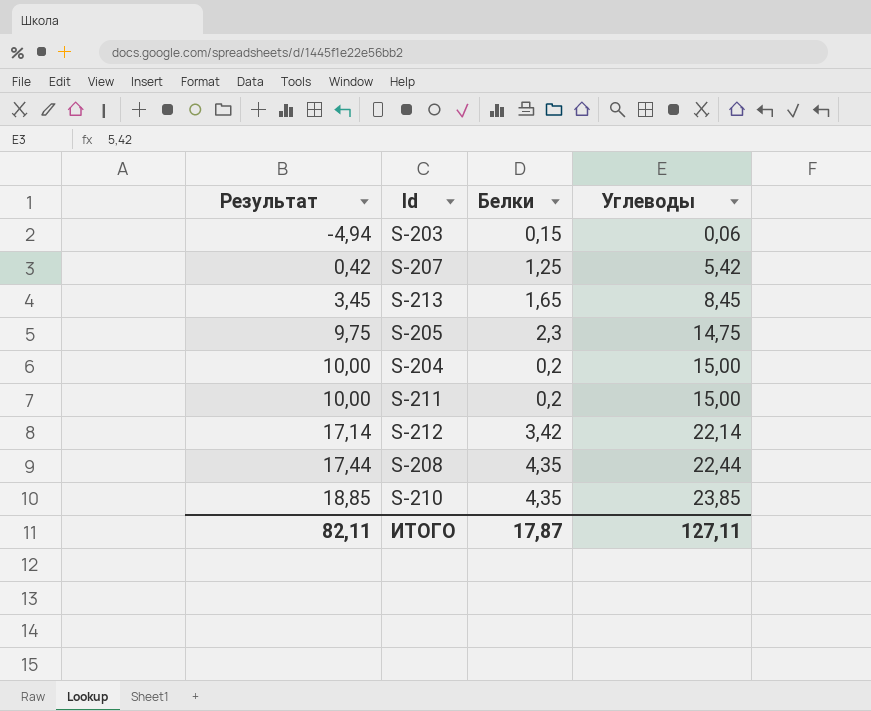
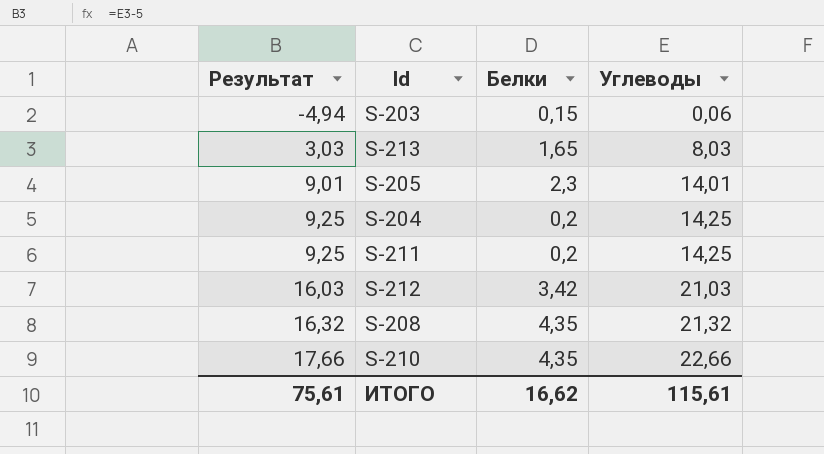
row S-207: 0,42 | 1,25 | 5,42 -> none
S-213 | Результат: 3,45 -> 3,03
S-213 | Углеводы: 8,45 -> 8,03
S-205 | Результат: 9,75 -> 9,01
S-205 | Углеводы: 14,75 -> 14,01
S-204 | Результат: 10,00 -> 9,25
S-204 | Углеводы: 15,00 -> 14,25
S-211 | Результат: 10,00 -> 9,25
S-211 | Углеводы: 15,00 -> 14,25
S-212 | Результат: 17,14 -> 16,03
S-212 | Углеводы: 22,14 -> 21,03
S-208 | Результат: 17,44 -> 16,32
S-208 | Углеводы: 22,44 -> 21,32
S-210 | Результат: 18,85 -> 17,66
S-210 | Углеводы: 23,85 -> 22,66
ИТОГО | Результат: 82,11 -> 75,61
ИТОГО | Белки: 17,87 -> 16,62
ИТОГО | Углеводы: 127,11 -> 115,61

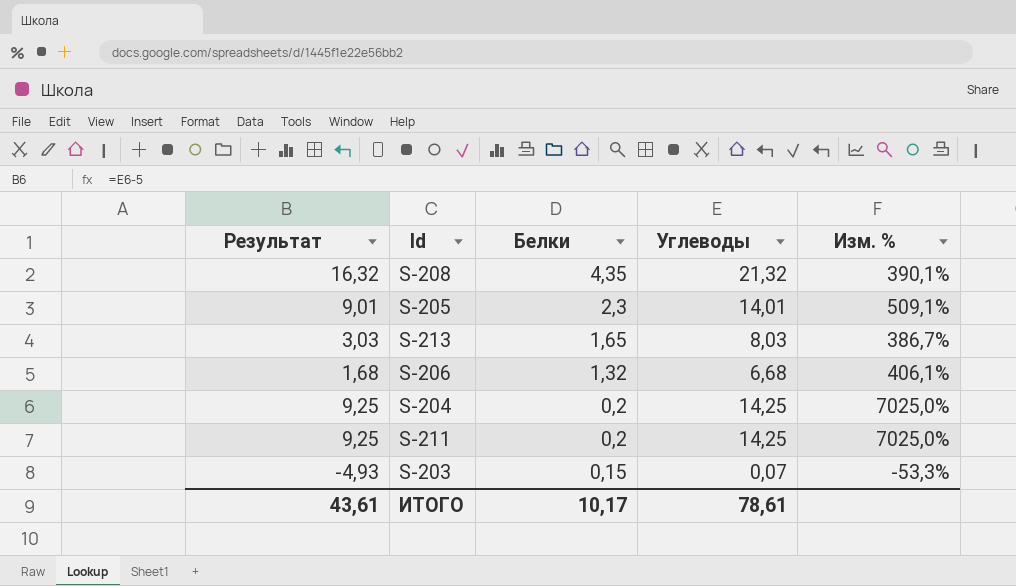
row order: Результат ascending -> Белки descending
column Изм. % | formula: none -> ([Углеводы] - [Белки]) / [Белки]
row S-212: 16,03 | 3,42 | 21,03 -> none
row S-210: 17,66 | 4,35 | 22,66 -> none
row S-206: none -> 1,68 | 1,32 | 6,68 | 406,1%
S-203 | Результат: -4,94 -> -4,93
S-203 | Углеводы: 0,06 -> 0,07
ИТОГО | Результат: 75,61 -> 43,61
ИТОГО | Белки: 16,62 -> 10,17
ИТОГО | Углеводы: 115,61 -> 78,61

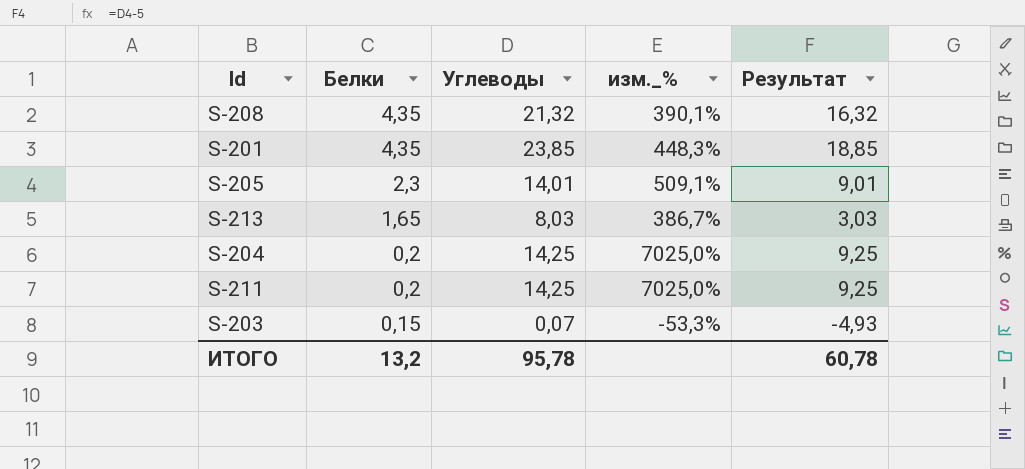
column name: Изм. % -> изм._%
column Результат | position: 1 -> 5
row S-206: 1,68 | 1,32 | 6,68 | 406,1% -> none
row S-201: none -> 4,35 | 23,85 | 448,3% | 18,85
ИТОГО | Белки: 10,17 -> 13,2
ИТОГО | Углеводы: 78,61 -> 95,78
ИТОГО | Результат: 43,61 -> 60,78

